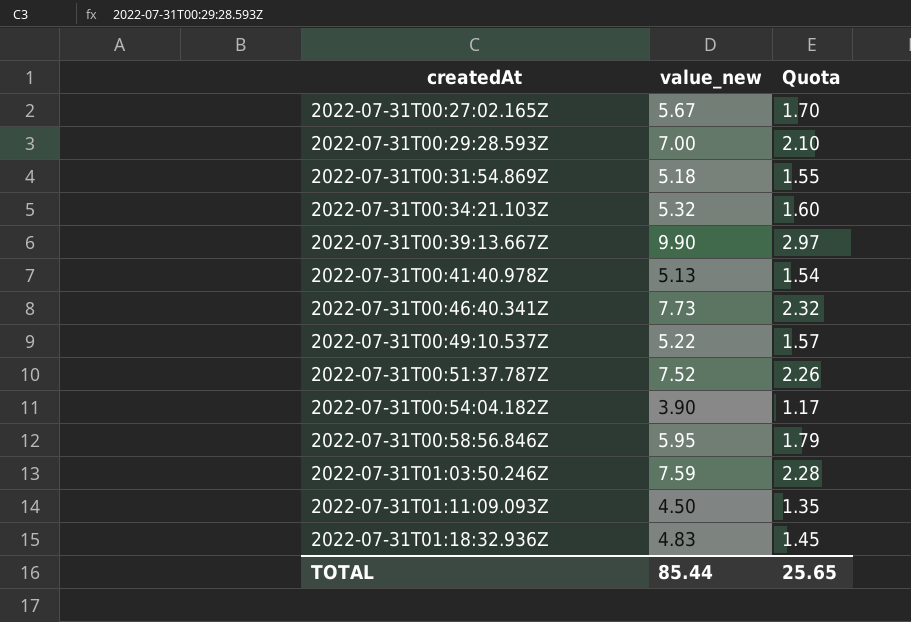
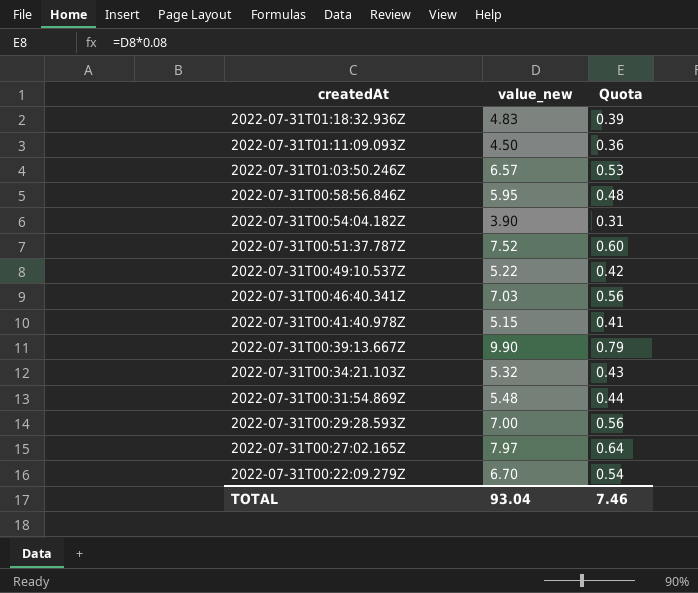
row order: createdAt ascending -> createdAt descending
column Quota | formula: [value_new] * 0.3 -> [value_new] * 0.08
2022-07-31T01:03:50.246Z | value_new: 7.59 -> 6.57
2022-07-31T00:46:40.341Z | value_new: 7.73 -> 7.03
2022-07-31T00:41:40.978Z | value_new: 5.13 -> 5.15
2022-07-31T00:31:54.869Z | value_new: 5.18 -> 5.48
2022-07-31T00:27:02.165Z | value_new: 5.67 -> 7.97
row 2022-07-31T00:22:09.279Z: none -> 6.70 | 0.54
TOTAL | value_new: 85.44 -> 93.04
TOTAL | Quota: 25.65 -> 7.46

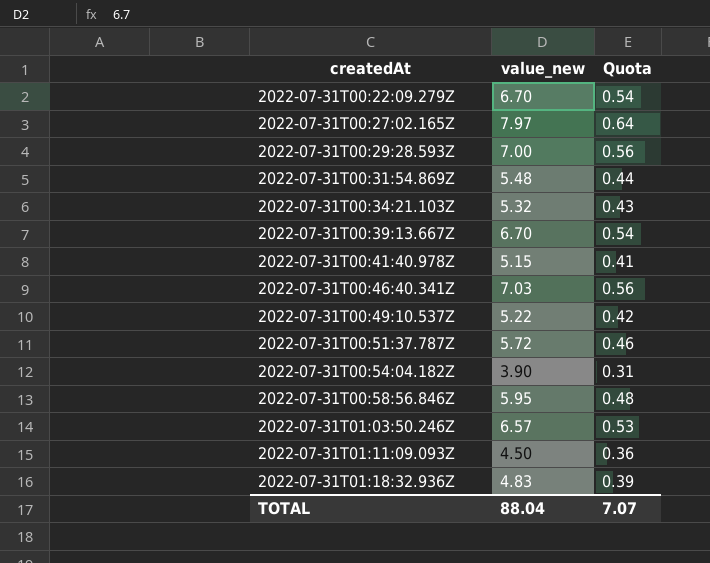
row order: createdAt descending -> createdAt ascending
2022-07-31T00:39:13.667Z | value_new: 9.90 -> 6.70
2022-07-31T00:39:13.667Z | Quota: 0.79 -> 0.54
2022-07-31T00:51:37.787Z | value_new: 7.52 -> 5.72
2022-07-31T00:51:37.787Z | Quota: 0.60 -> 0.46
TOTAL | value_new: 93.04 -> 88.04
TOTAL | Quota: 7.46 -> 7.07

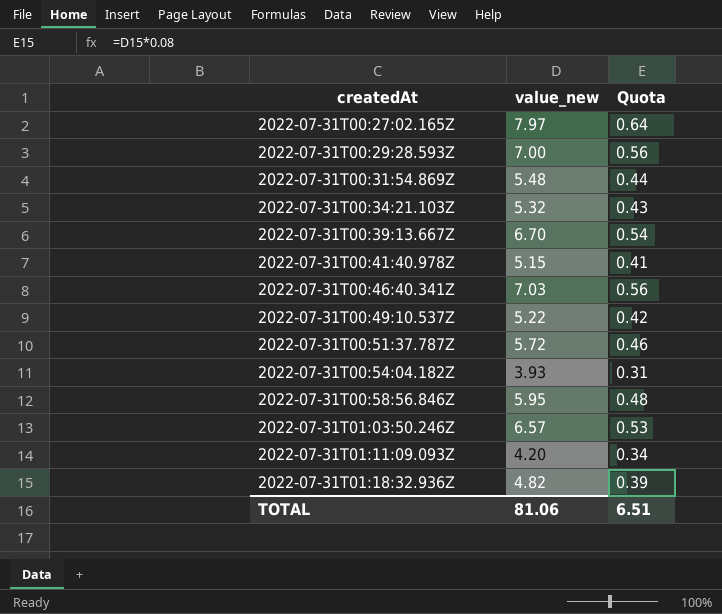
row 2022-07-31T00:22:09.279Z: 6.70 | 0.54 -> none
2022-07-31T00:54:04.182Z | value_new: 3.90 -> 3.93
2022-07-31T01:11:09.093Z | value_new: 4.50 -> 4.20
2022-07-31T01:11:09.093Z | Quota: 0.36 -> 0.34
2022-07-31T01:18:32.936Z | value_new: 4.83 -> 4.82
TOTAL | value_new: 88.04 -> 81.06
TOTAL | Quota: 7.07 -> 6.51

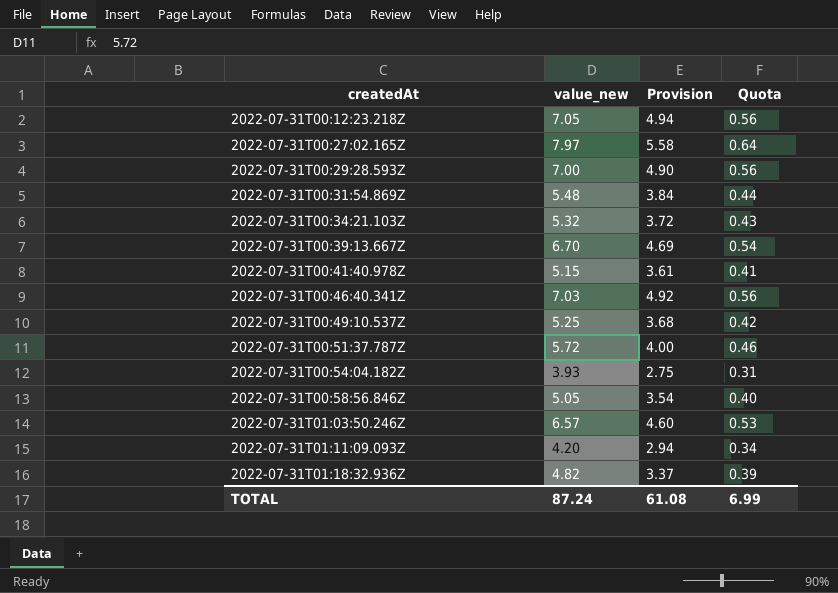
column Provision | formula: none -> [value_new] * 0.7
row 2022-07-31T00:12:23.218Z: none -> 7.05 | 4.94 | 0.56
2022-07-31T00:49:10.537Z | value_new: 5.22 -> 5.25
2022-07-31T00:58:56.846Z | value_new: 5.95 -> 5.05
2022-07-31T00:58:56.846Z | Quota: 0.48 -> 0.40
TOTAL | value_new: 81.06 -> 87.24
TOTAL | Quota: 6.51 -> 6.99

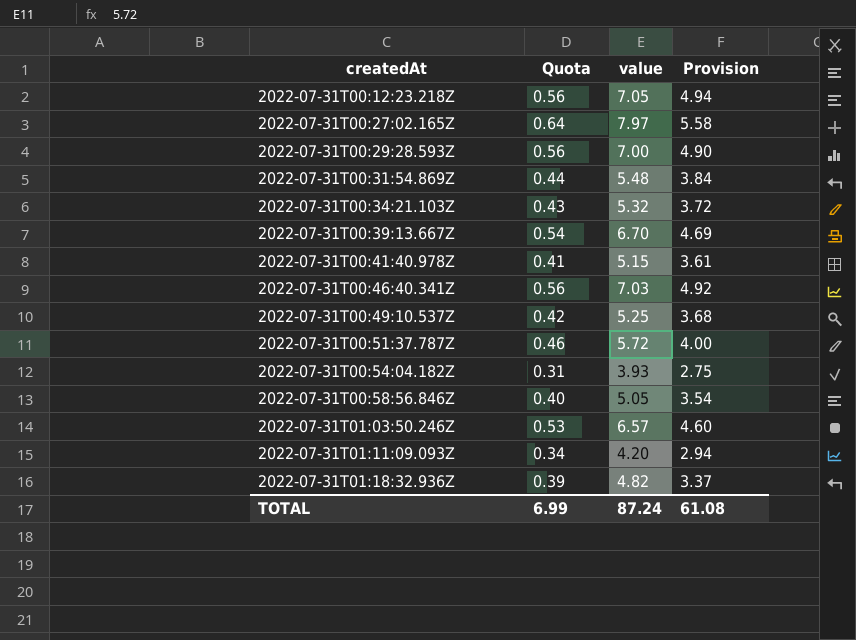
column Quota | position: 4 -> 2
column name: value_new -> value

